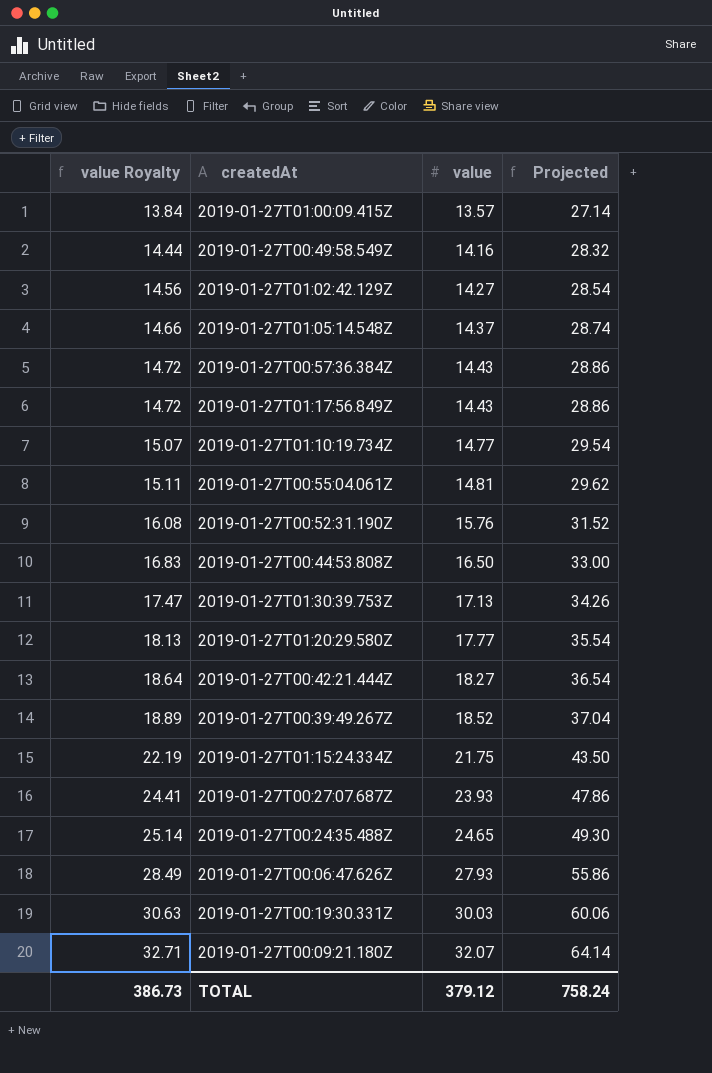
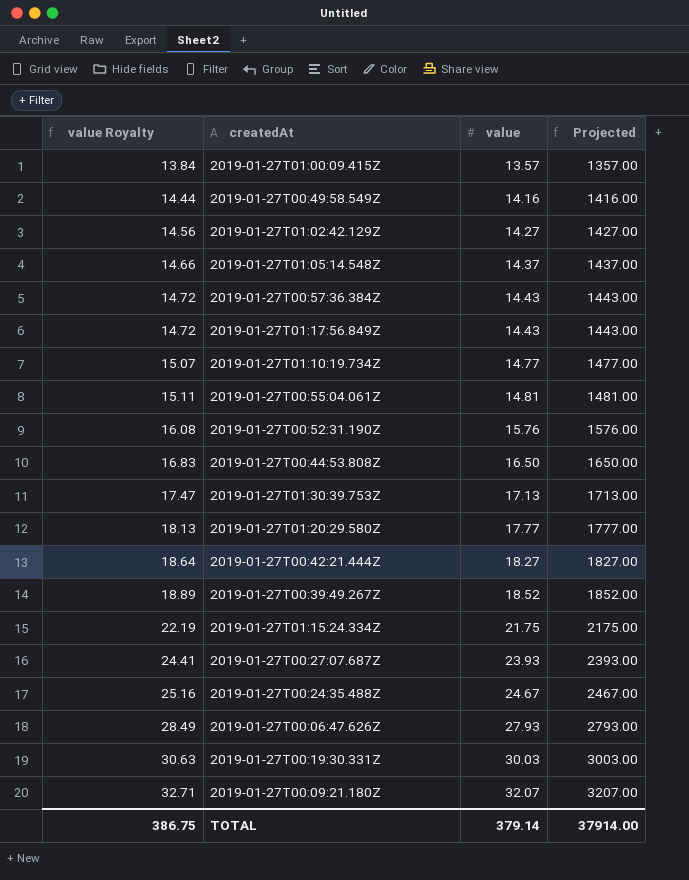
column Projected | formula: [value] * 2 -> [value] * 100
2019-01-27T00:24:35.488Z | value Royalty: 25.14 -> 25.16
2019-01-27T00:24:35.488Z | value: 24.65 -> 24.67
TOTAL | value Royalty: 386.73 -> 386.75
TOTAL | value: 379.12 -> 379.14
TOTAL | Projected: 758.24 -> 37914.00

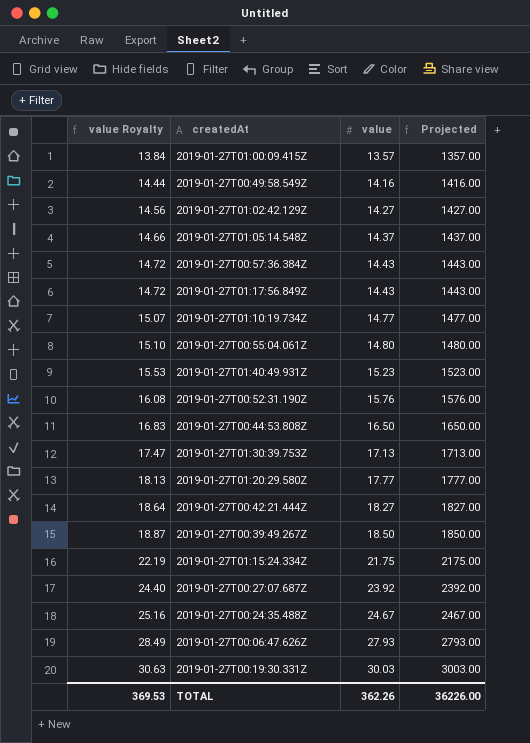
row 2019-01-27T00:09:21.180Z: 32.71 | 32.07 | 3207.00 -> none
2019-01-27T00:55:04.061Z | value Royalty: 15.11 -> 15.10
2019-01-27T00:55:04.061Z | value: 14.81 -> 14.80
2019-01-27T00:55:04.061Z | Projected: 1481.00 -> 1480.00
row 2019-01-27T01:40:49.931Z: none -> 15.53 | 15.23 | 1523.00
2019-01-27T00:39:49.267Z | value Royalty: 18.89 -> 18.87
2019-01-27T00:39:49.267Z | value: 18.52 -> 18.50
2019-01-27T00:39:49.267Z | Projected: 1852.00 -> 1850.00
2019-01-27T00:27:07.687Z | value Royalty: 24.41 -> 24.40
2019-01-27T00:27:07.687Z | value: 23.93 -> 23.92
2019-01-27T00:27:07.687Z | Projected: 2393.00 -> 2392.00
TOTAL | value Royalty: 386.75 -> 369.53
TOTAL | value: 379.14 -> 362.26
TOTAL | Projected: 37914.00 -> 36226.00

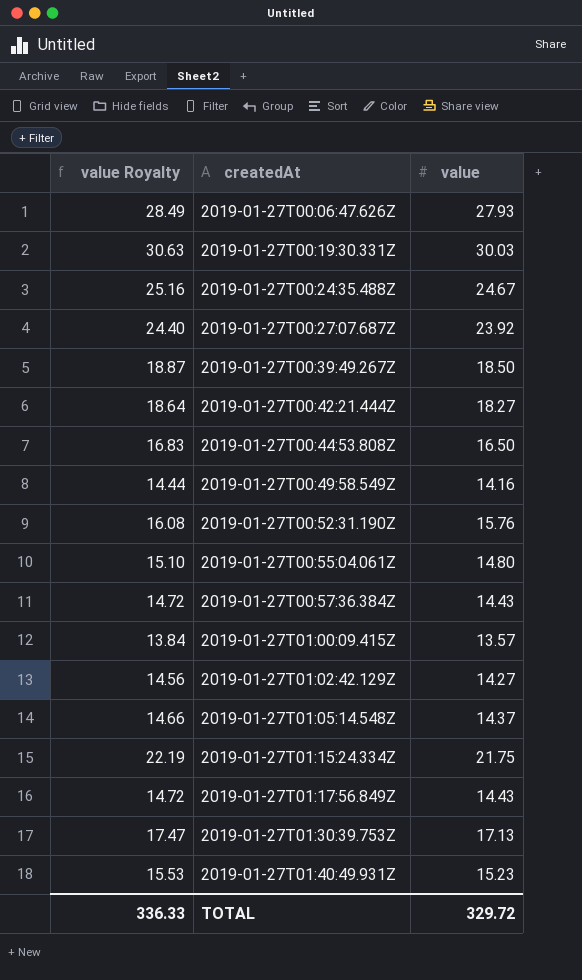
row order: value Royalty ascending -> createdAt ascending
column Projected | formula: [value] * 100 -> none
row 2019-01-27T01:10:19.734Z: 15.07 | 14.77 | 1477.00 -> none
row 2019-01-27T01:20:29.580Z: 18.13 | 17.77 | 1777.00 -> none
TOTAL | value Royalty: 369.53 -> 336.33
TOTAL | value: 362.26 -> 329.72

